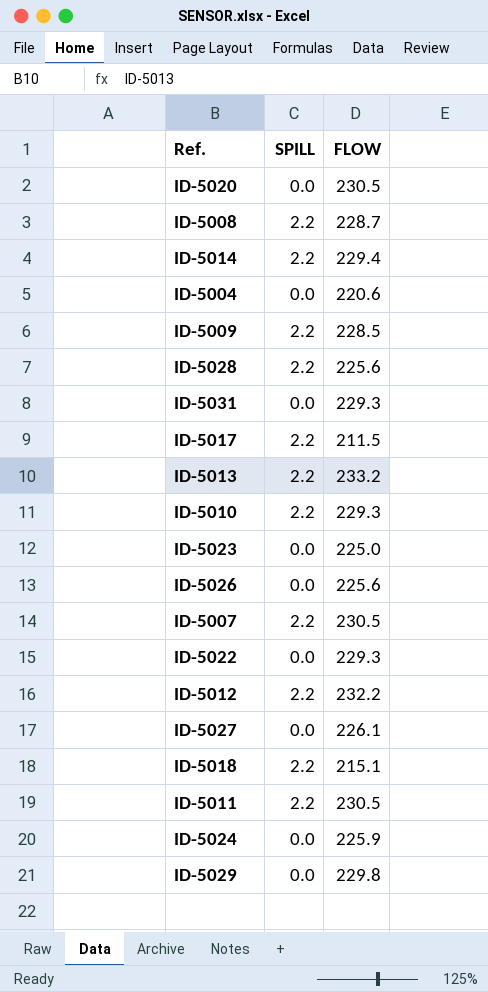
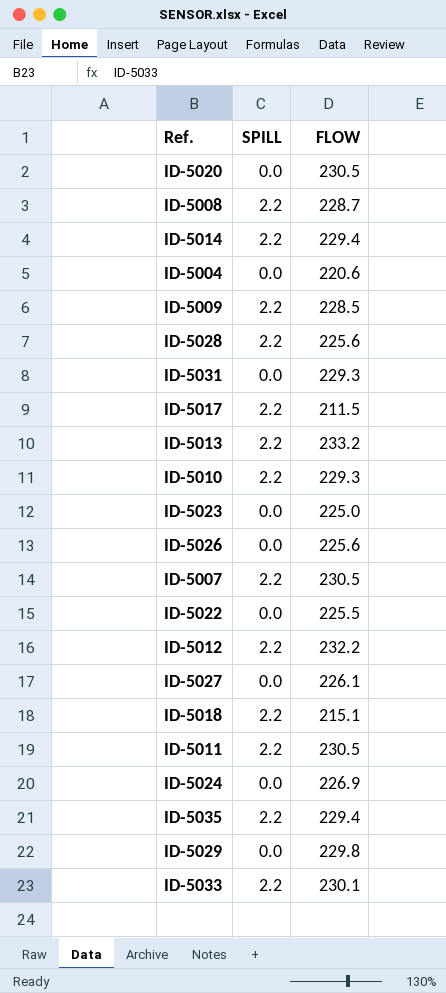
ID-5022 | FLOW: 229.3 -> 225.5
ID-5024 | FLOW: 225.9 -> 226.9
row ID-5035: none -> 2.2 | 229.4
row ID-5033: none -> 2.2 | 230.1

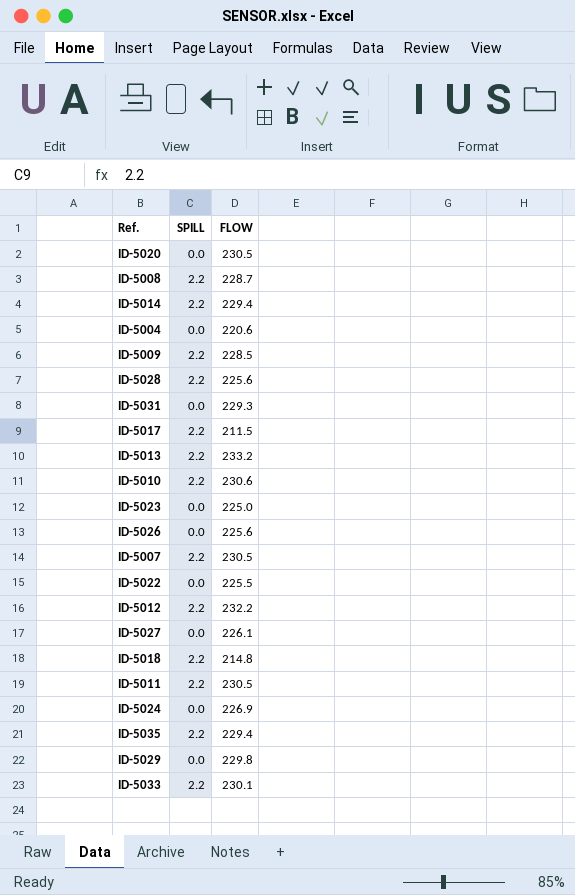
ID-5010 | FLOW: 229.3 -> 230.6
ID-5018 | FLOW: 215.1 -> 214.8

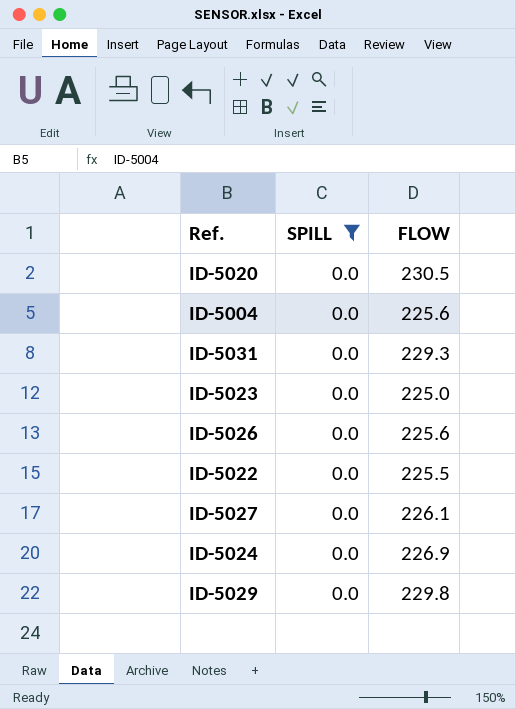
filter: none -> SPILL = 0.0
ID-5004 | FLOW: 220.6 -> 225.6

